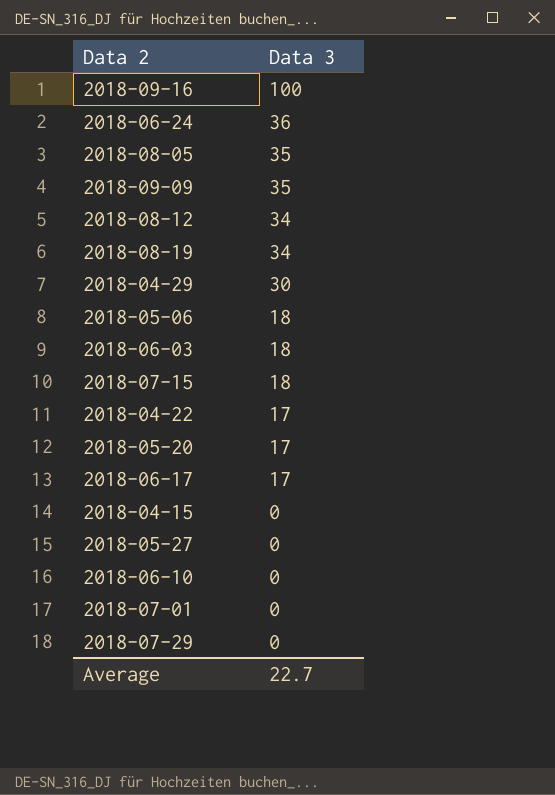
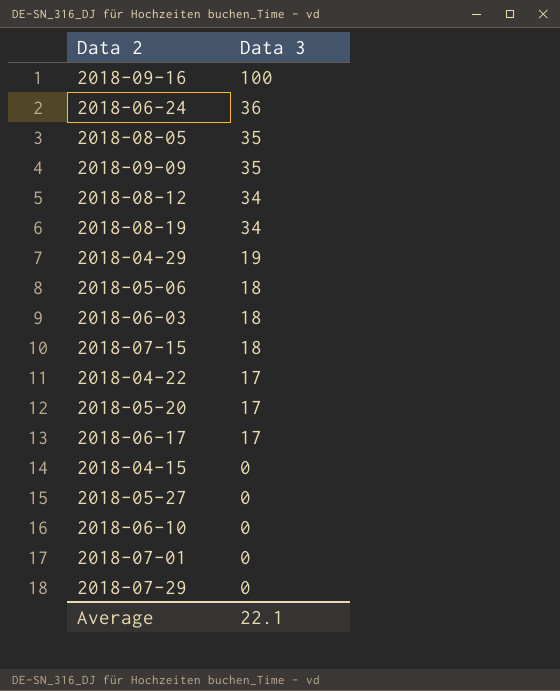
2018-04-29 | Data 3: 30 -> 19
Average | Data 3: 22.7 -> 22.1

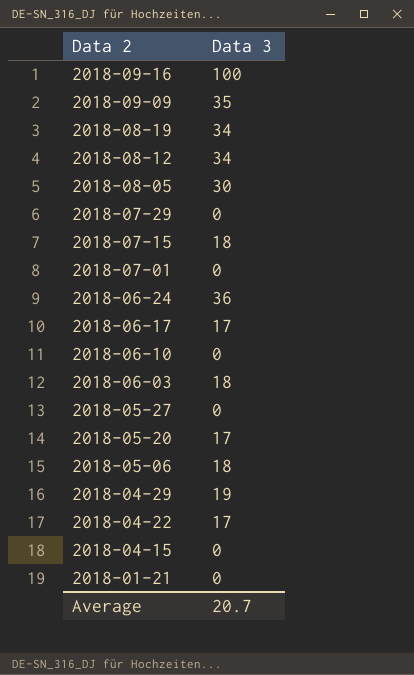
row order: Data 3 descending -> Data 2 descending
2018-08-05 | Data 3: 35 -> 30
row 2018-01-21: none -> 0
Average | Data 3: 22.1 -> 20.7

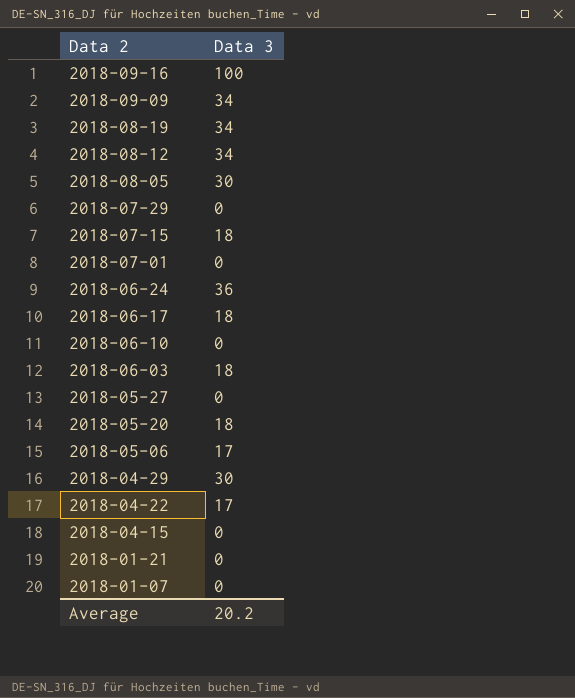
2018-09-09 | Data 3: 35 -> 34
2018-06-17 | Data 3: 17 -> 18
2018-05-20 | Data 3: 17 -> 18
2018-05-06 | Data 3: 18 -> 17
2018-04-29 | Data 3: 19 -> 30
row 2018-01-07: none -> 0
Average | Data 3: 20.7 -> 20.2

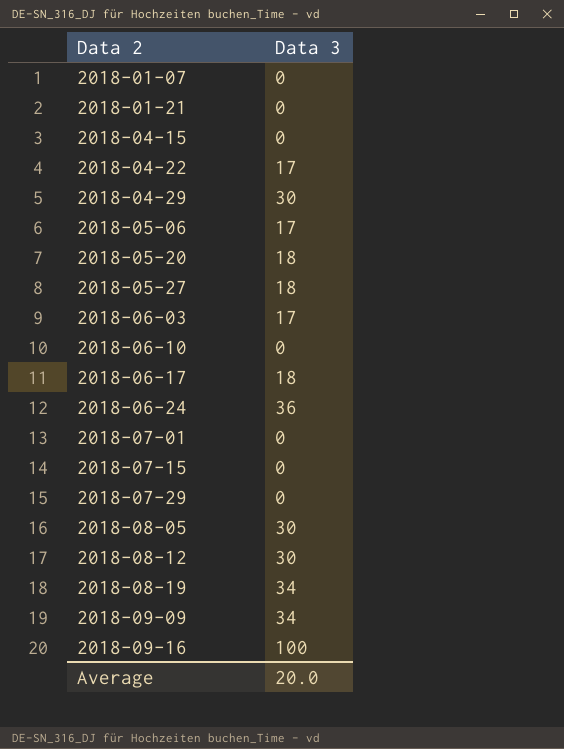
row order: Data 2 descending -> Data 2 ascending
2018-05-27 | Data 3: 0 -> 18
2018-06-03 | Data 3: 18 -> 17
2018-07-15 | Data 3: 18 -> 0
2018-08-12 | Data 3: 34 -> 30
Average | Data 3: 20.2 -> 20.0

